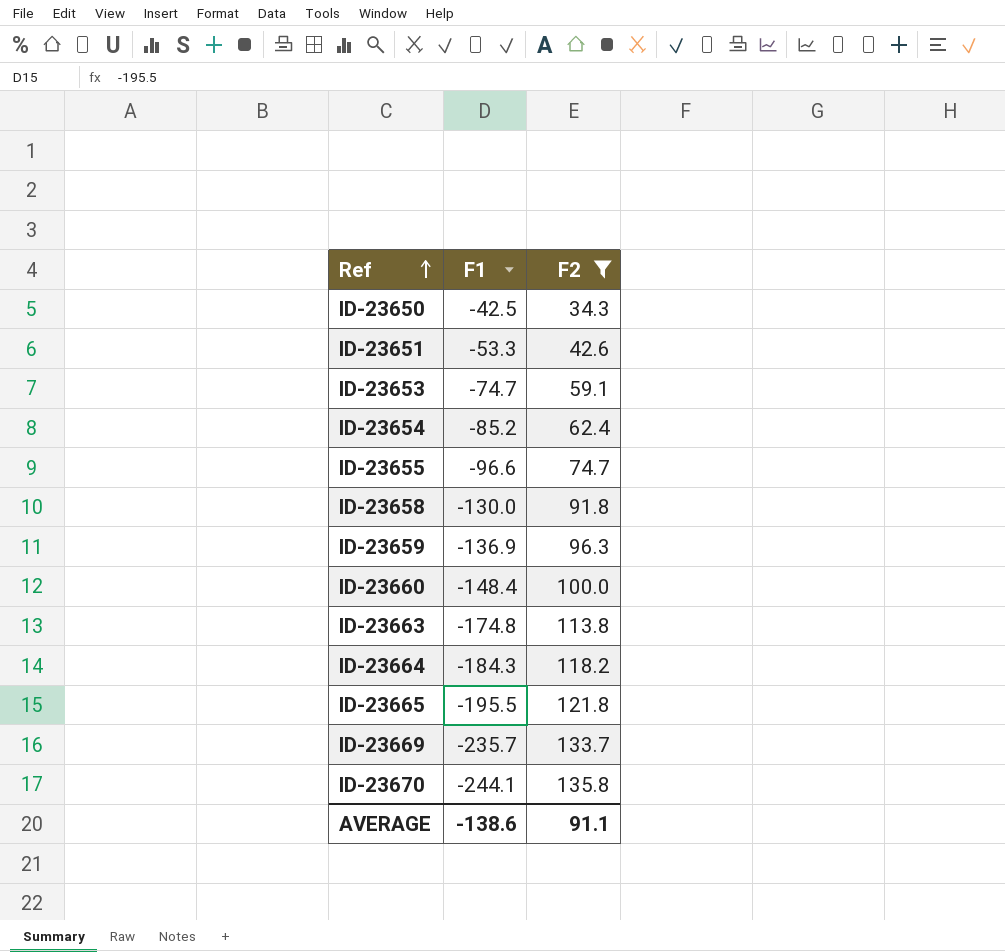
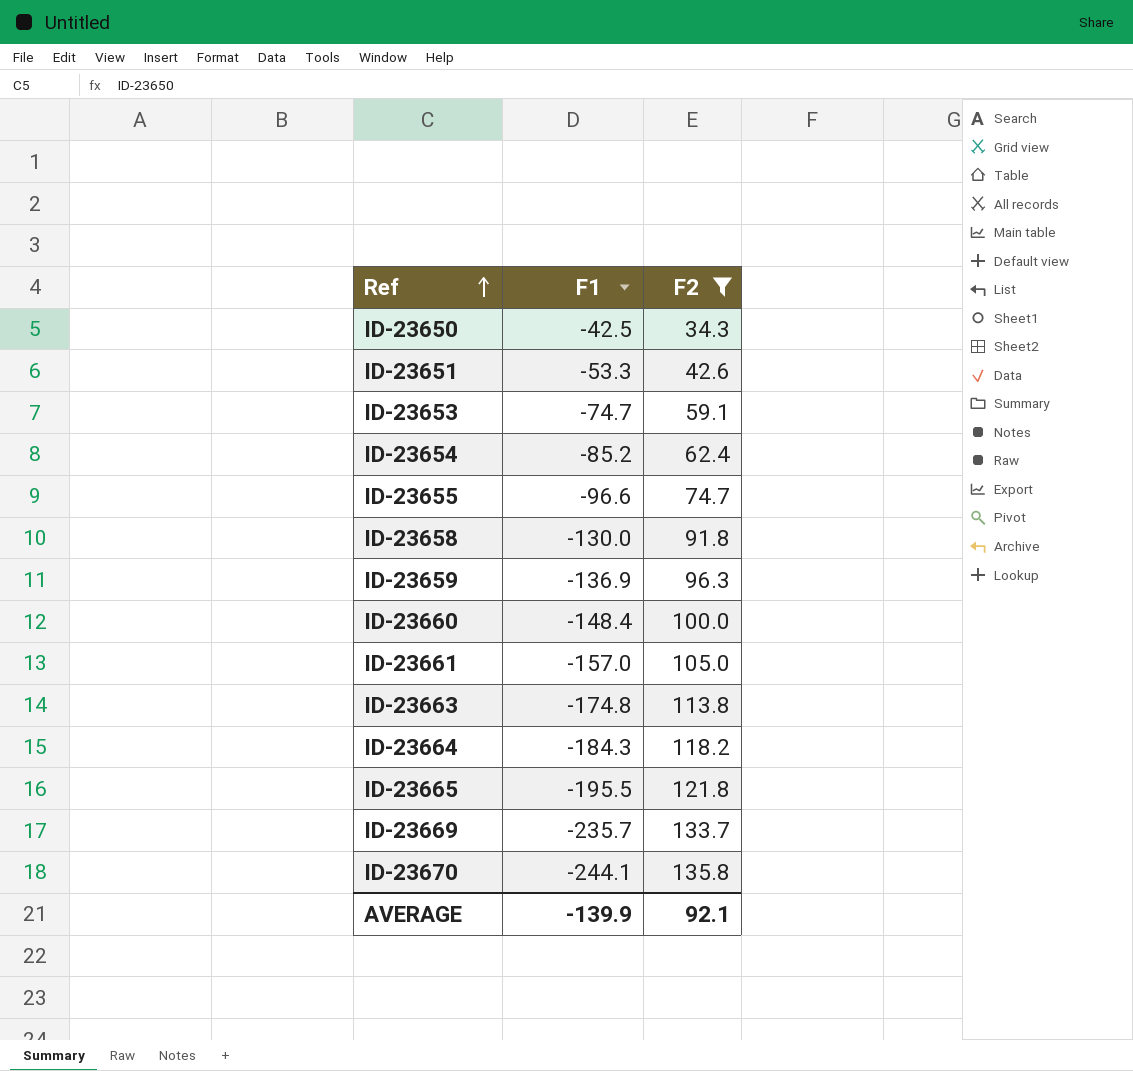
row ID-23661: none -> -157.0 | 105.0
AVERAGE | F1: -138.6 -> -139.9
AVERAGE | F2: 91.1 -> 92.1

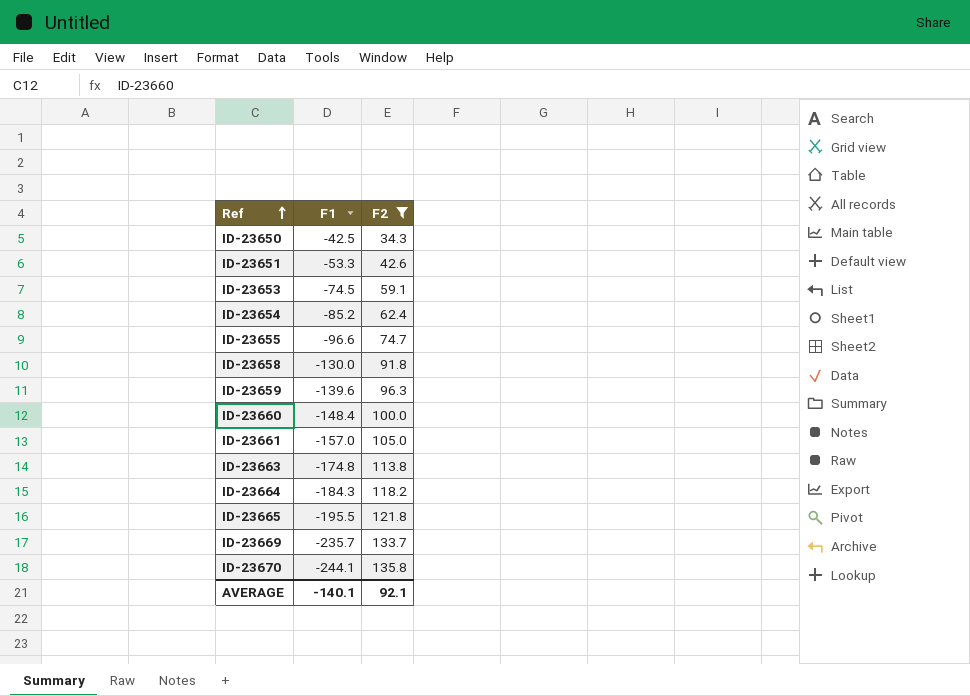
ID-23653 | F1: -74.7 -> -74.5
ID-23659 | F1: -136.9 -> -139.6
AVERAGE | F1: -139.9 -> -140.1

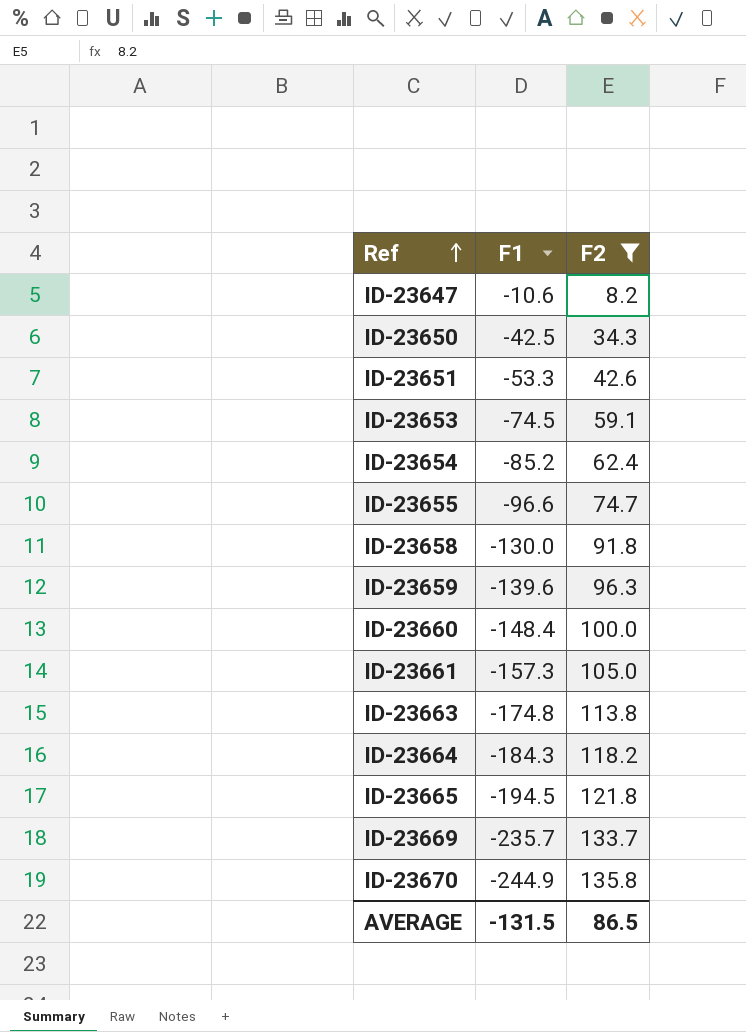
row ID-23647: none -> -10.6 | 8.2
ID-23661 | F1: -157.0 -> -157.3
ID-23665 | F1: -195.5 -> -194.5
ID-23670 | F1: -244.1 -> -244.9
AVERAGE | F1: -140.1 -> -131.5
AVERAGE | F2: 92.1 -> 86.5

